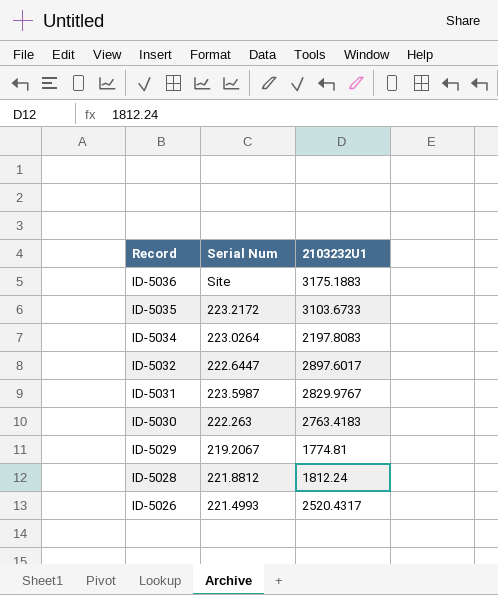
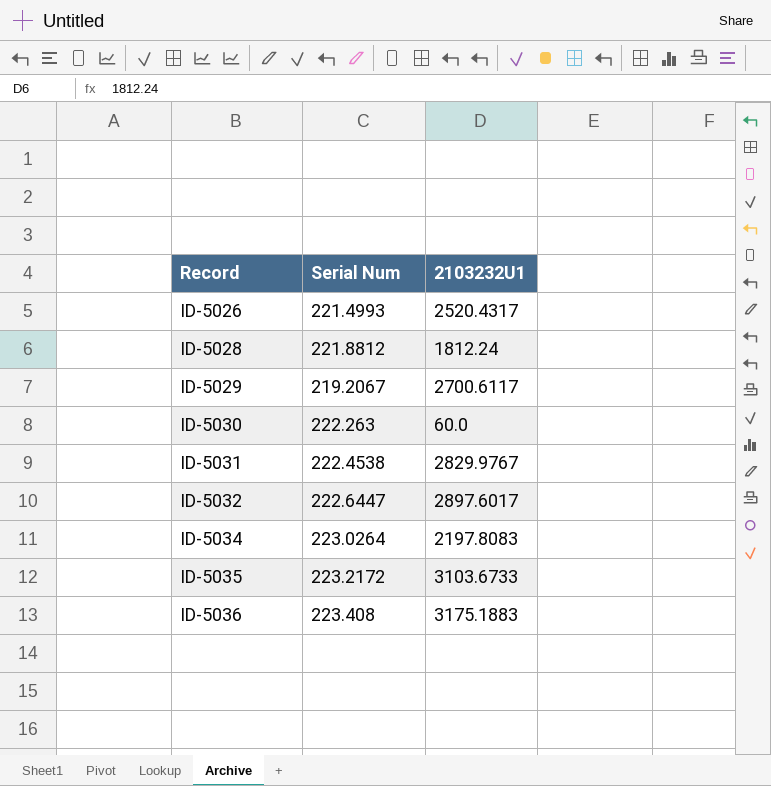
row order: Record descending -> Record ascending
ID-5029 | 2103232U1: 1774.81 -> 2700.6117
ID-5030 | 2103232U1: 2763.4183 -> 60.0
ID-5031 | Serial Num: 223.5987 -> 222.4538
ID-5036 | Serial Num: Site -> 223.408

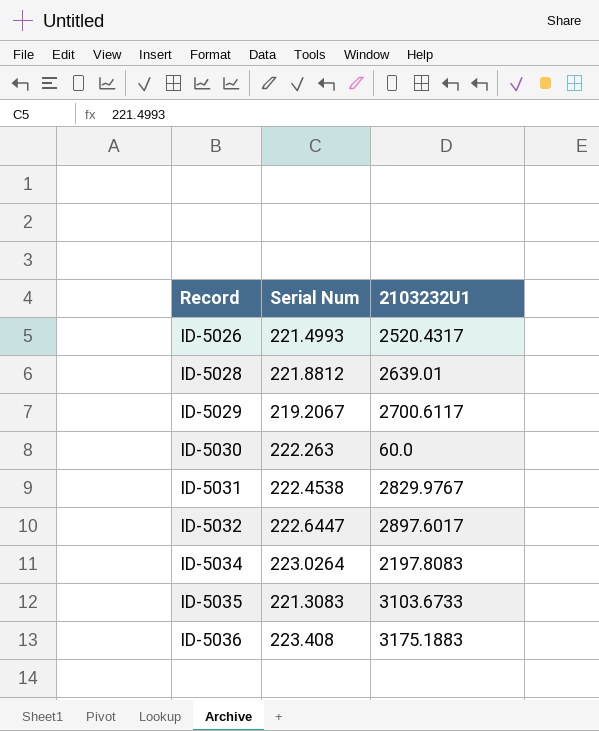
ID-5028 | 2103232U1: 1812.24 -> 2639.01
ID-5035 | Serial Num: 223.2172 -> 221.3083

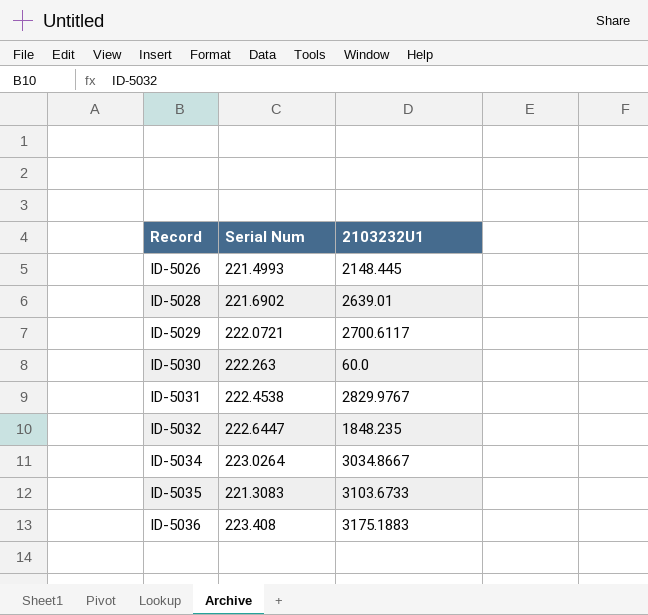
ID-5026 | 2103232U1: 2520.4317 -> 2148.445
ID-5028 | Serial Num: 221.8812 -> 221.6902
ID-5029 | Serial Num: 219.2067 -> 222.0721
ID-5032 | 2103232U1: 2897.6017 -> 1848.235
ID-5034 | 2103232U1: 2197.8083 -> 3034.8667

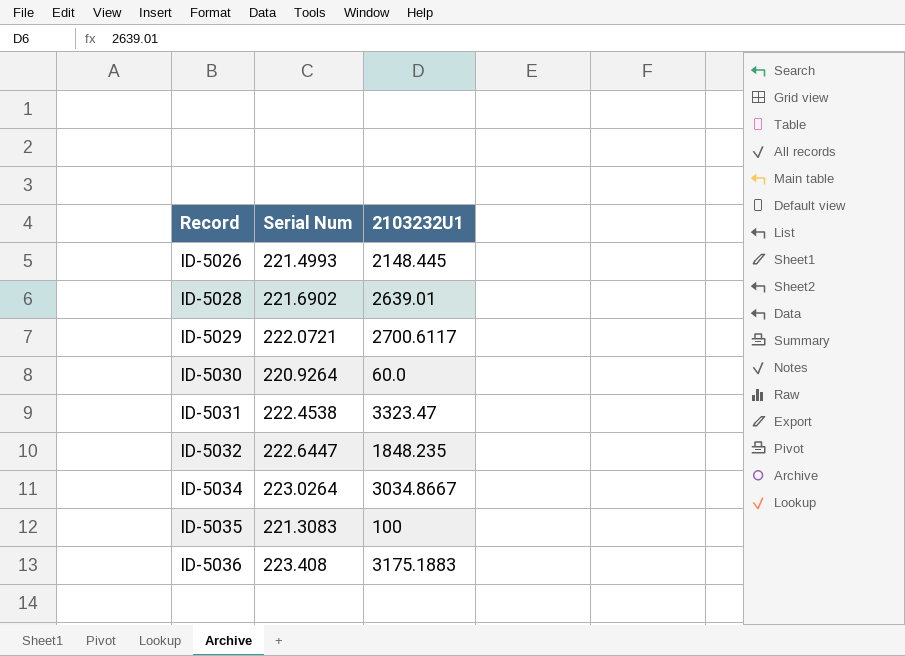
ID-5030 | Serial Num: 222.263 -> 220.9264
ID-5031 | 2103232U1: 2829.9767 -> 3323.47
ID-5035 | 2103232U1: 3103.6733 -> 100

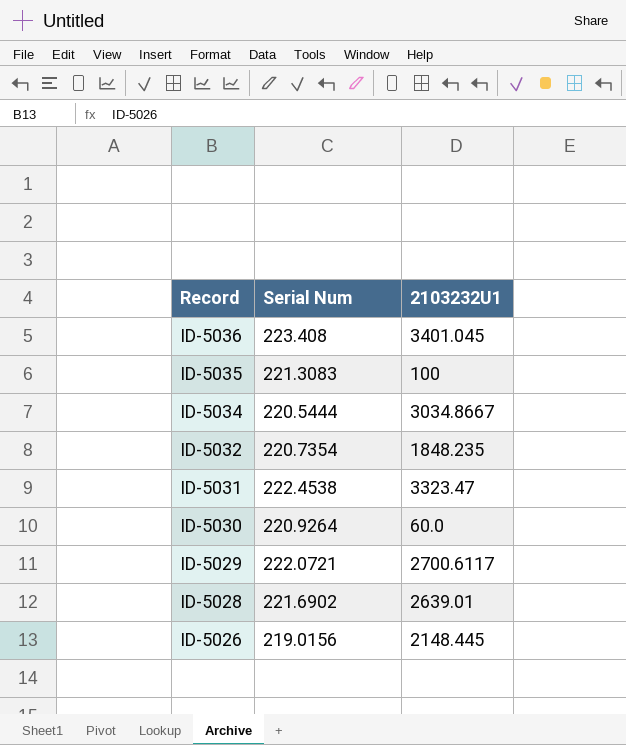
row order: Record ascending -> Record descending
ID-5036 | 2103232U1: 3175.1883 -> 3401.045
ID-5034 | Serial Num: 223.0264 -> 220.5444
ID-5032 | Serial Num: 222.6447 -> 220.7354
ID-5026 | Serial Num: 221.4993 -> 219.0156

